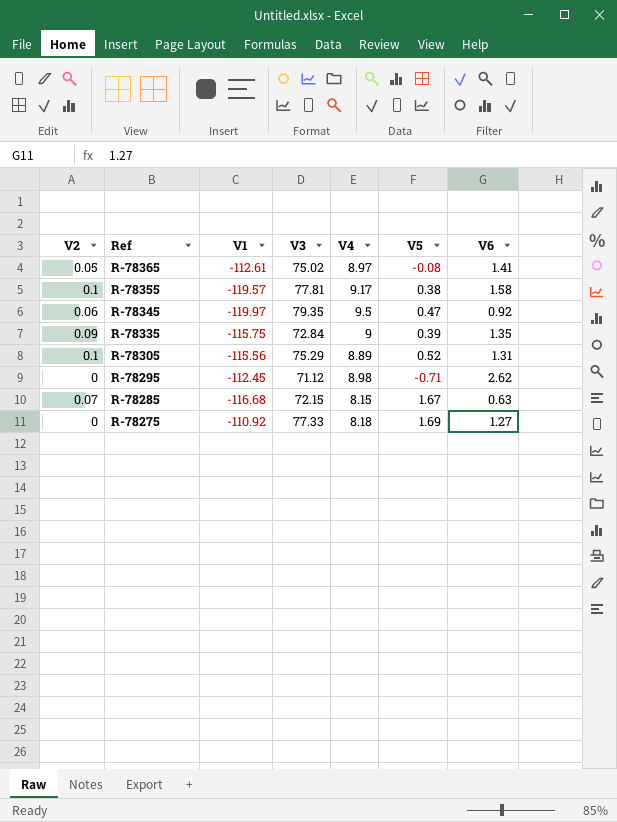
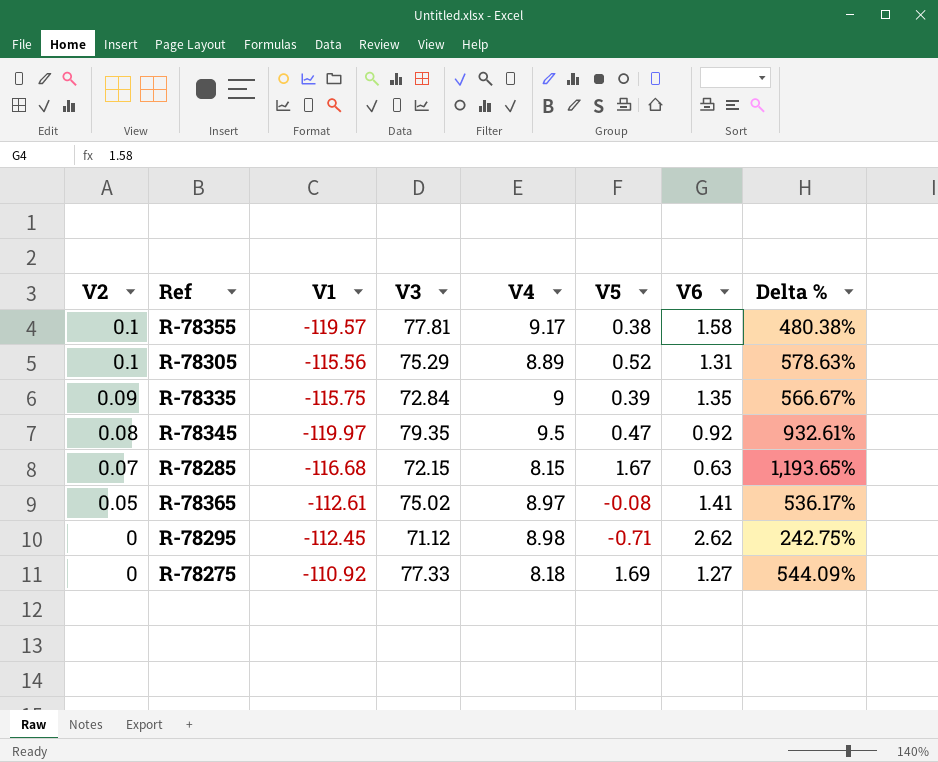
row order: Ref descending -> V2 descending
column Delta % | formula: none -> ([V4] - [V6]) / [V6]
R-78345 | V2: 0.06 -> 0.08

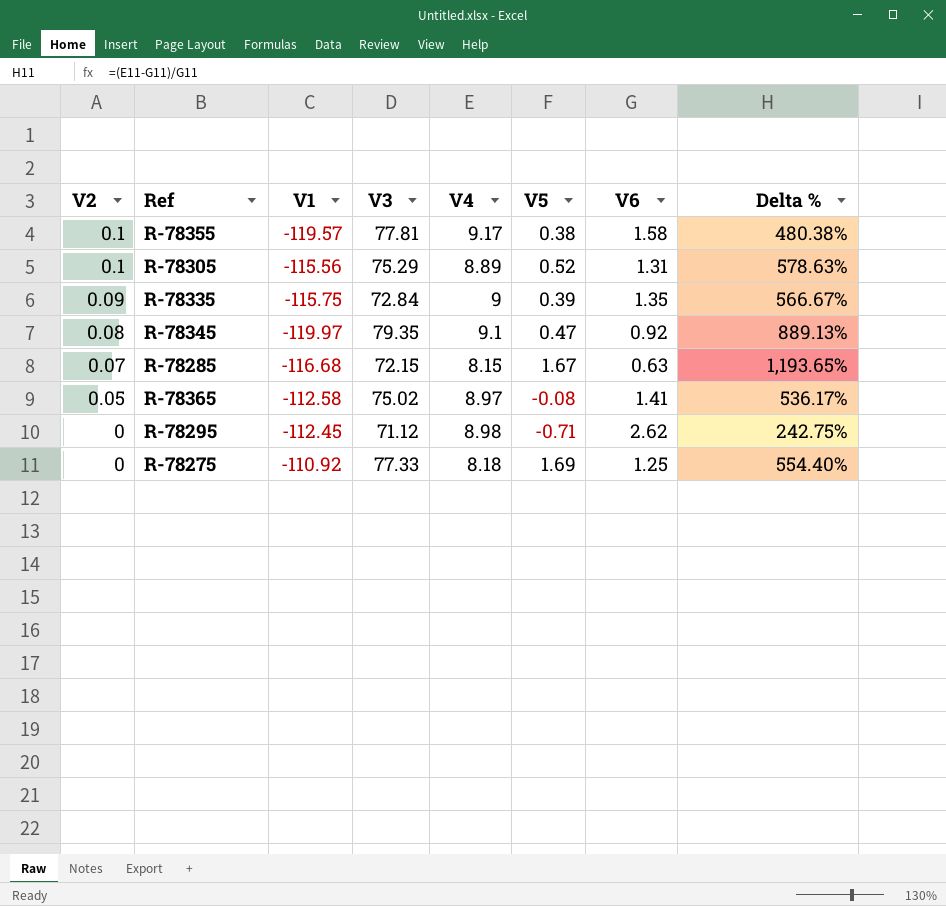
R-78345 | V4: 9.5 -> 9.1
R-78345 | Delta %: 932.61% -> 889.13%
R-78365 | V1: -112.61 -> -112.58
R-78275 | V6: 1.27 -> 1.25
R-78275 | Delta %: 544.09% -> 554.40%

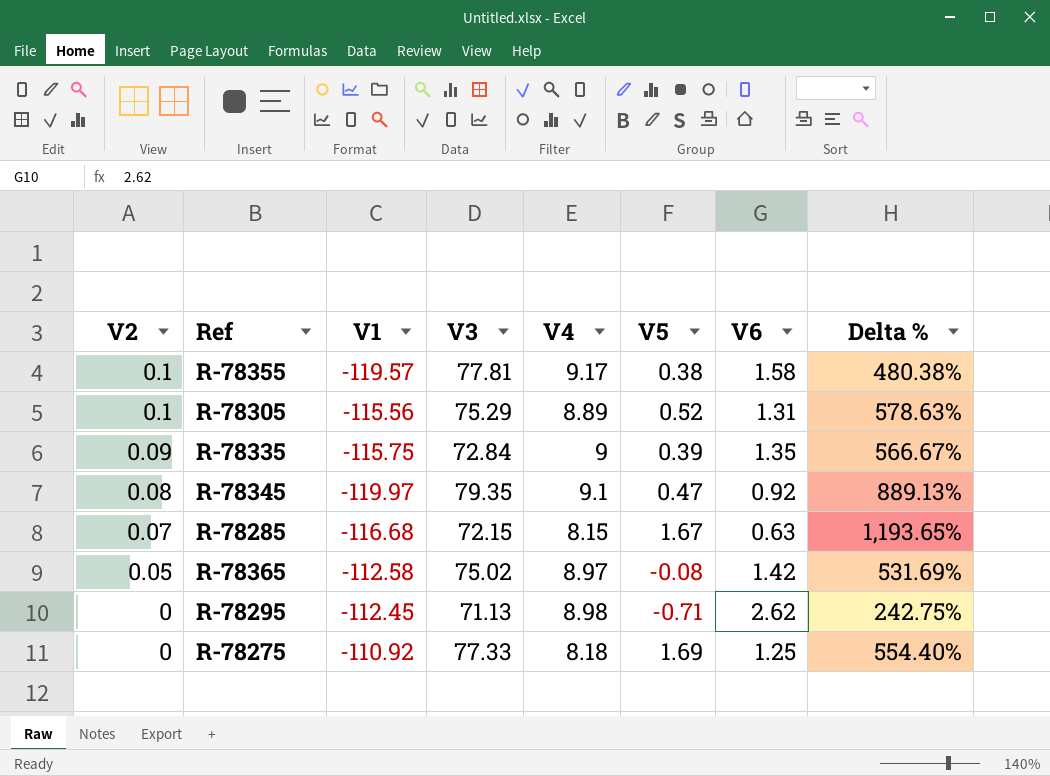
R-78365 | V6: 1.41 -> 1.42
R-78365 | Delta %: 536.17% -> 531.69%
R-78295 | V3: 71.12 -> 71.13

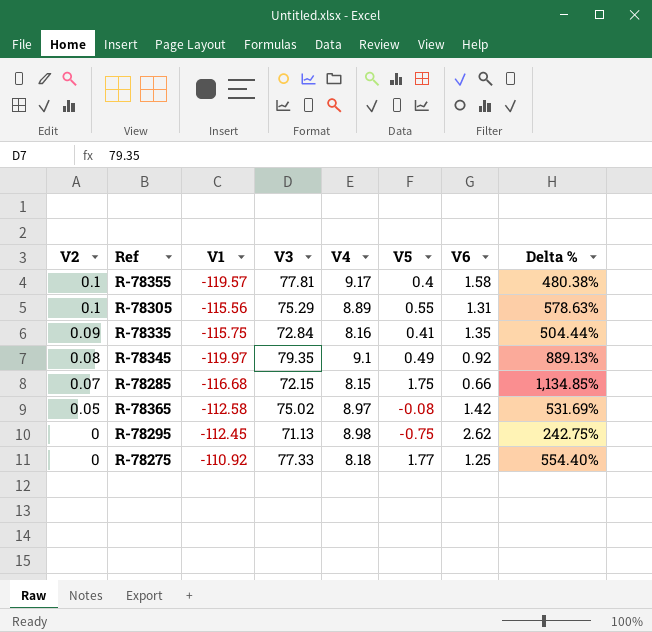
R-78355 | V5: 0.38 -> 0.4
R-78305 | V5: 0.52 -> 0.55
R-78335 | V4: 9 -> 8.16
R-78335 | V5: 0.39 -> 0.41
R-78335 | Delta %: 566.67% -> 504.44%
R-78345 | V5: 0.47 -> 0.49
R-78285 | V5: 1.67 -> 1.75
R-78285 | V6: 0.63 -> 0.66
R-78285 | Delta %: 1,193.65% -> 1,134.85%
R-78295 | V5: -0.71 -> -0.75
R-78275 | V5: 1.69 -> 1.77

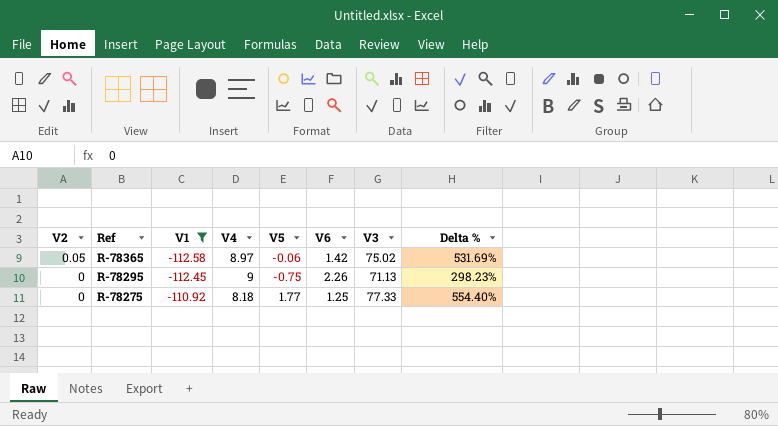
filter: none -> V1 >= -112.58
column V3 | position: 4 -> 7
R-78365 | V5: -0.08 -> -0.06
R-78295 | V4: 8.98 -> 9
R-78295 | V6: 2.62 -> 2.26
R-78295 | Delta %: 242.75% -> 298.23%

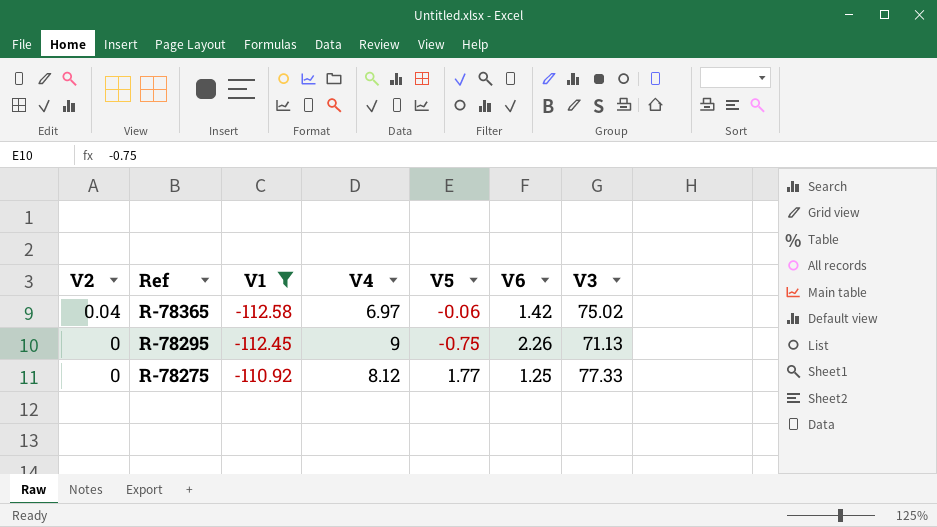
column Delta % | formula: ([V4] - [V6]) / [V6] -> none
R-78365 | V2: 0.05 -> 0.04
R-78365 | V4: 8.97 -> 6.97
R-78275 | V4: 8.18 -> 8.12

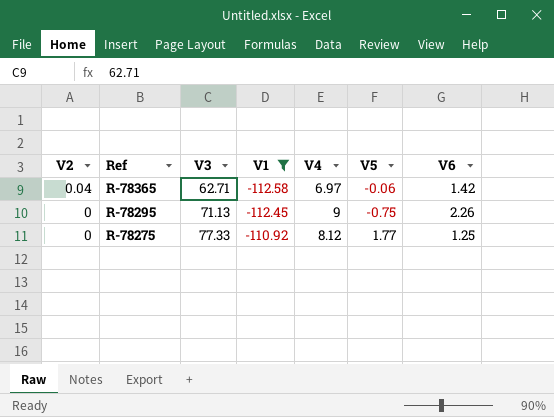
column V3 | position: 7 -> 3
R-78365 | V3: 75.02 -> 62.71

